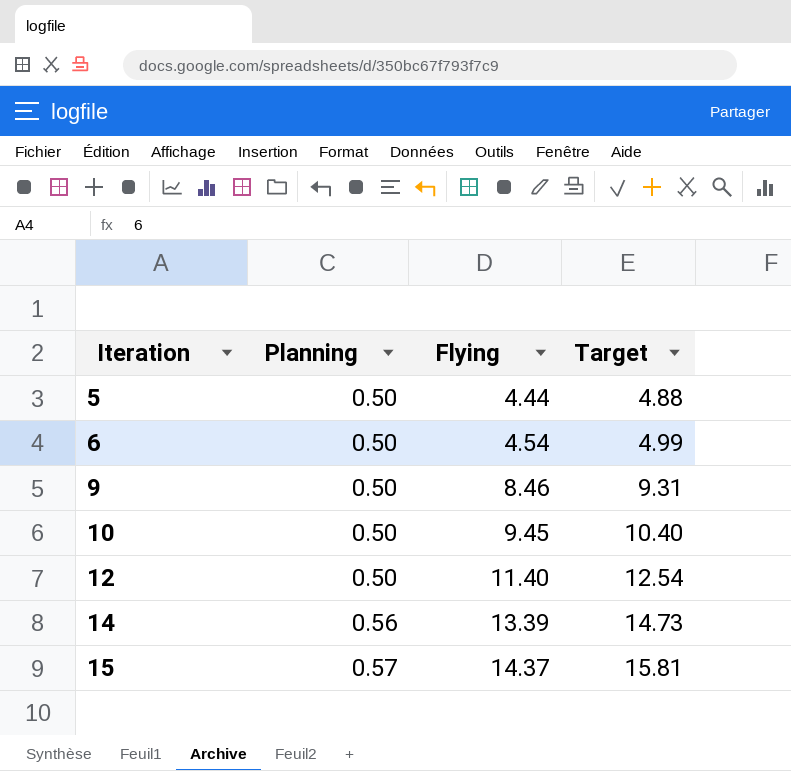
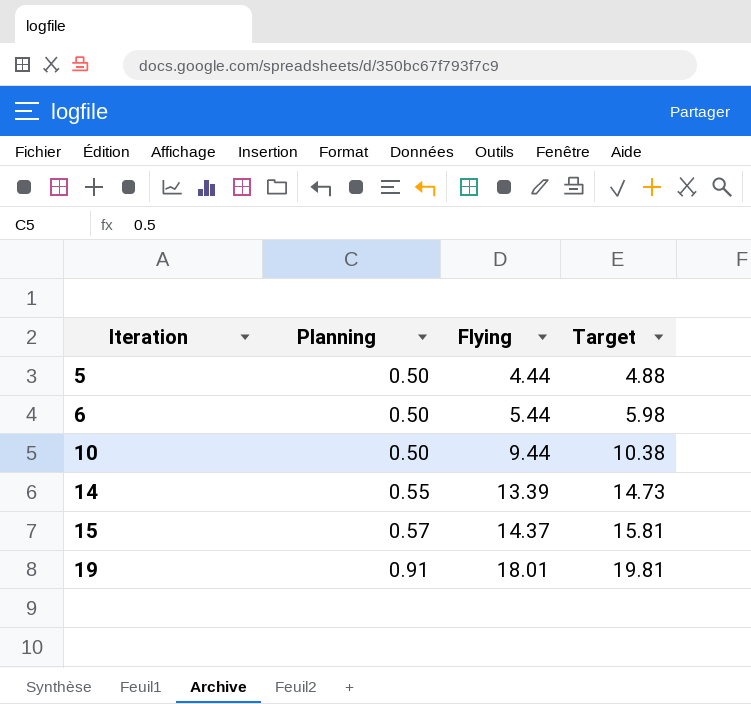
row 9: 0.50 | 8.46 | 9.31 -> none
row 12: 0.50 | 11.40 | 12.54 -> none
6 | Flying: 4.54 -> 5.44
6 | Target: 4.99 -> 5.98
10 | Flying: 9.45 -> 9.44
10 | Target: 10.40 -> 10.38
14 | Planning: 0.56 -> 0.55
row 19: none -> 0.91 | 18.01 | 19.81

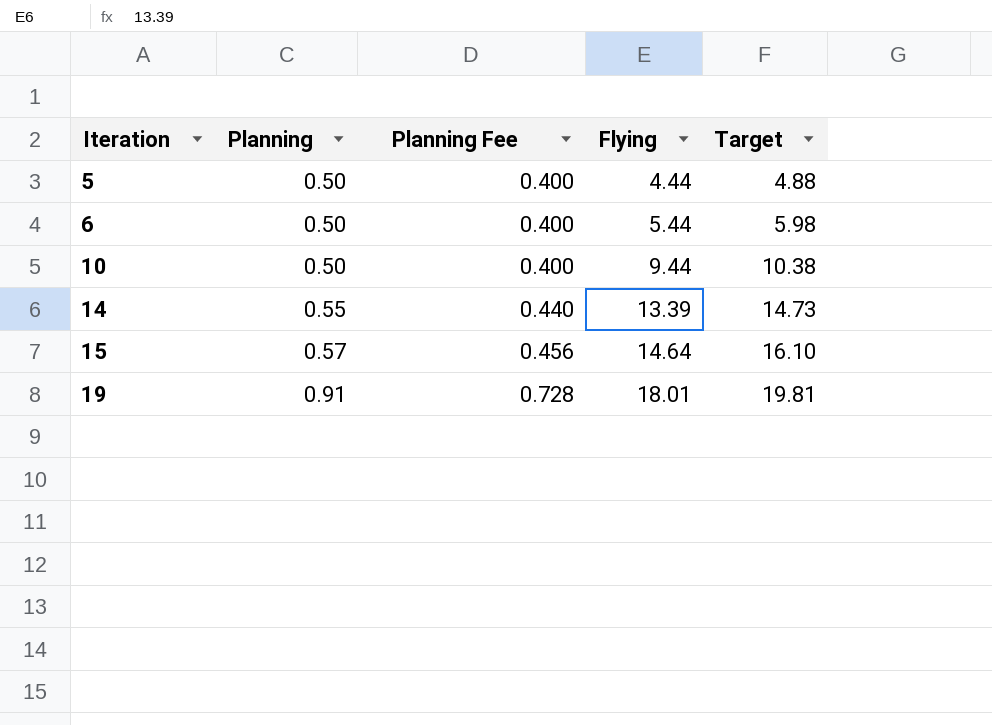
column Planning Fee | formula: none -> [Planning] * 0.8
15 | Flying: 14.37 -> 14.64
15 | Target: 15.81 -> 16.10

